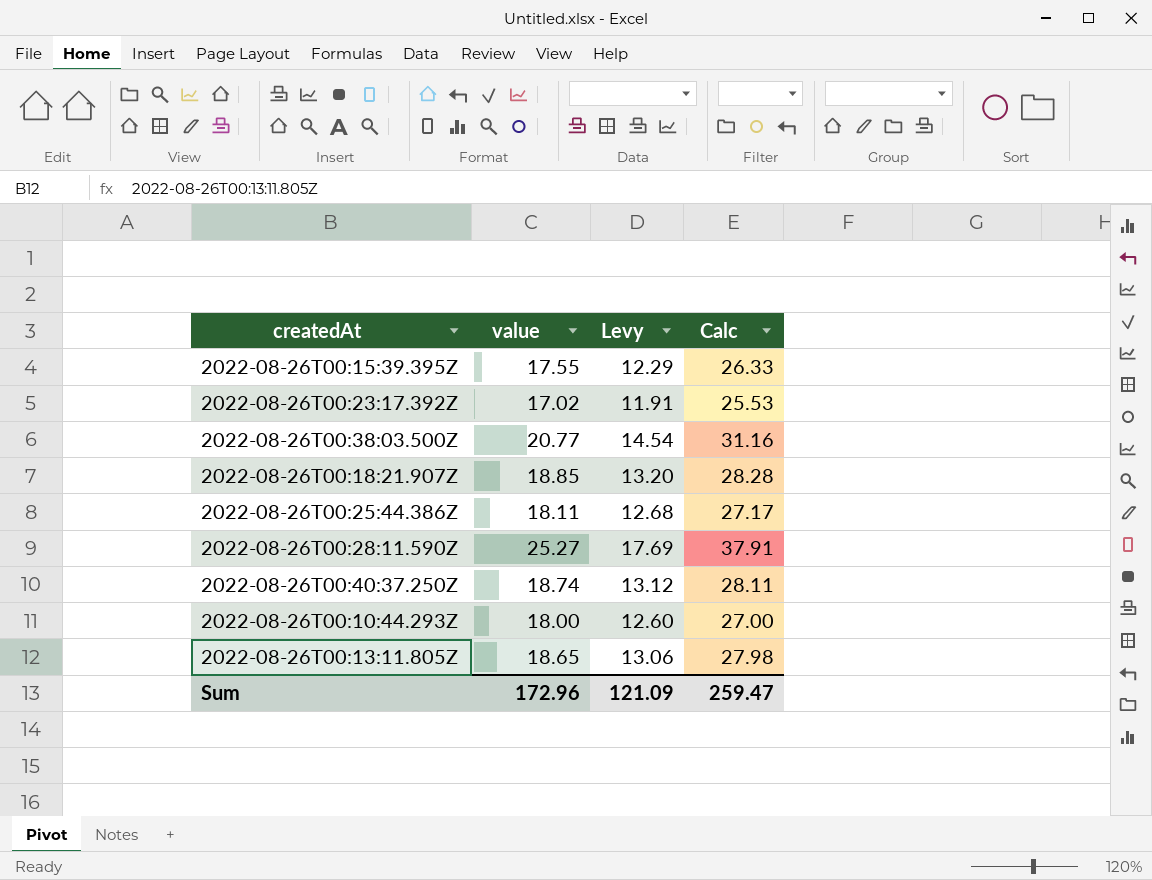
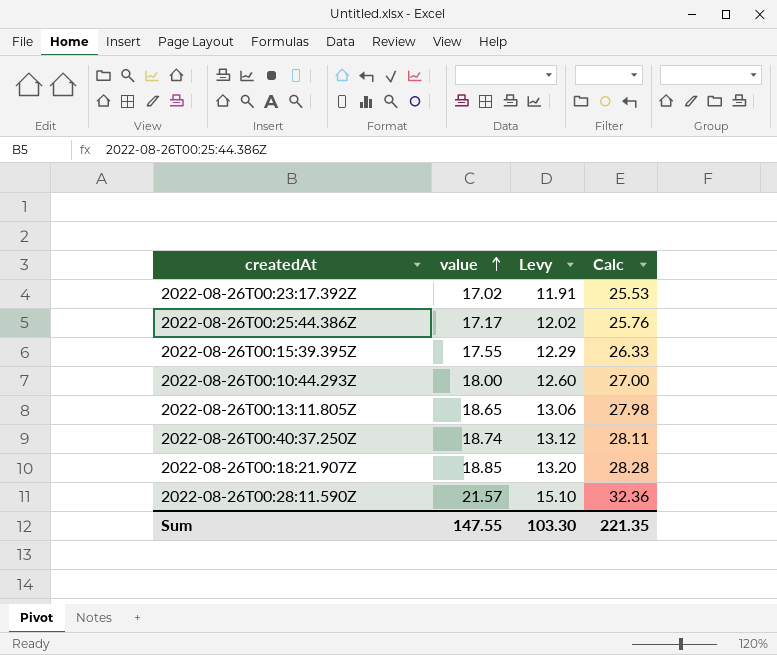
row order: none -> value ascending
row 2022-08-26T00:38:03.500Z: 20.77 | 14.54 | 31.16 -> none
2022-08-26T00:25:44.386Z | value: 18.11 -> 17.17
2022-08-26T00:25:44.386Z | Levy: 12.68 -> 12.02
2022-08-26T00:25:44.386Z | Calc: 27.17 -> 25.76
2022-08-26T00:28:11.590Z | value: 25.27 -> 21.57
2022-08-26T00:28:11.590Z | Levy: 17.69 -> 15.10
2022-08-26T00:28:11.590Z | Calc: 37.91 -> 32.36
Sum | value: 172.96 -> 147.55
Sum | Levy: 121.09 -> 103.30
Sum | Calc: 259.47 -> 221.35

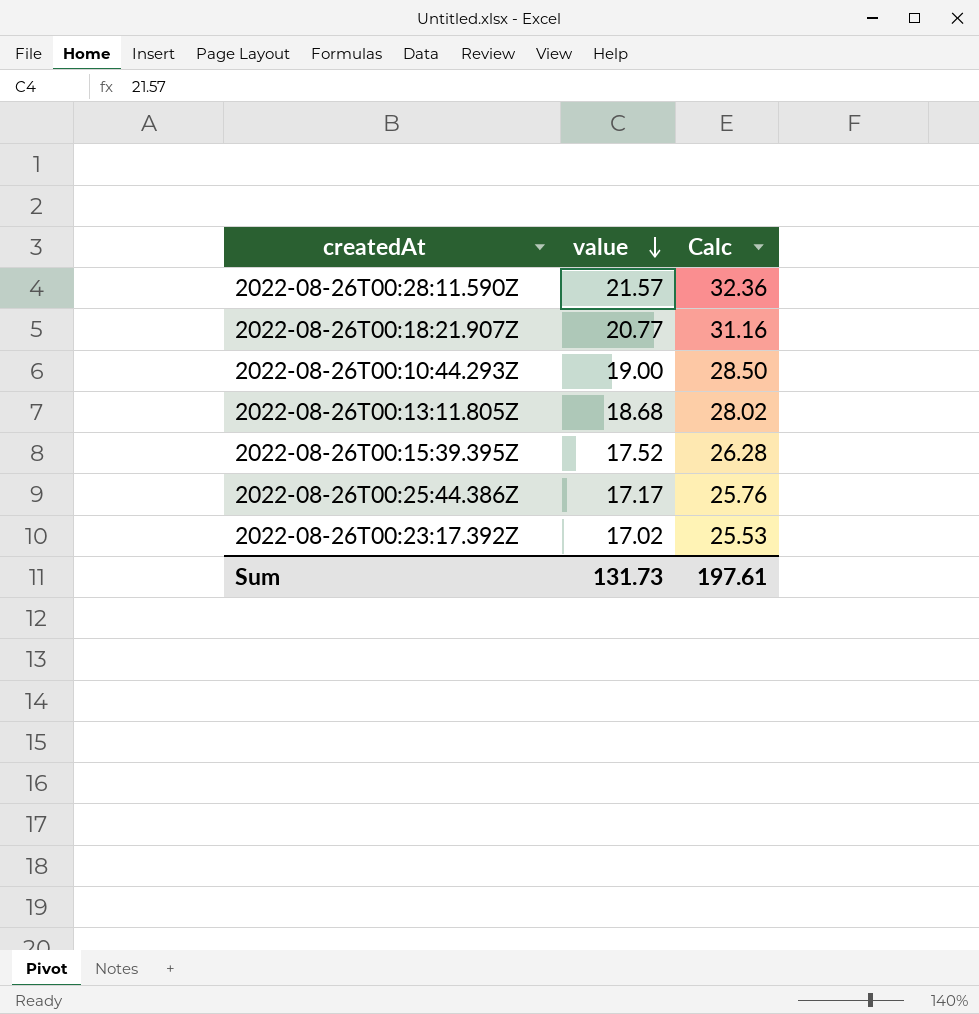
row order: value ascending -> value descending
column Levy | formula: [value] * 0.7 -> none
row 2022-08-26T00:40:37.250Z: 18.74 | 13.12 | 28.11 -> none
2022-08-26T00:18:21.907Z | value: 18.85 -> 20.77
2022-08-26T00:18:21.907Z | Calc: 28.28 -> 31.16
2022-08-26T00:10:44.293Z | value: 18.00 -> 19.00
2022-08-26T00:10:44.293Z | Calc: 27.00 -> 28.50
2022-08-26T00:13:11.805Z | value: 18.65 -> 18.68
2022-08-26T00:13:11.805Z | Calc: 27.98 -> 28.02
2022-08-26T00:15:39.395Z | value: 17.55 -> 17.52
2022-08-26T00:15:39.395Z | Calc: 26.33 -> 26.28
Sum | value: 147.55 -> 131.73
Sum | Calc: 221.35 -> 197.61

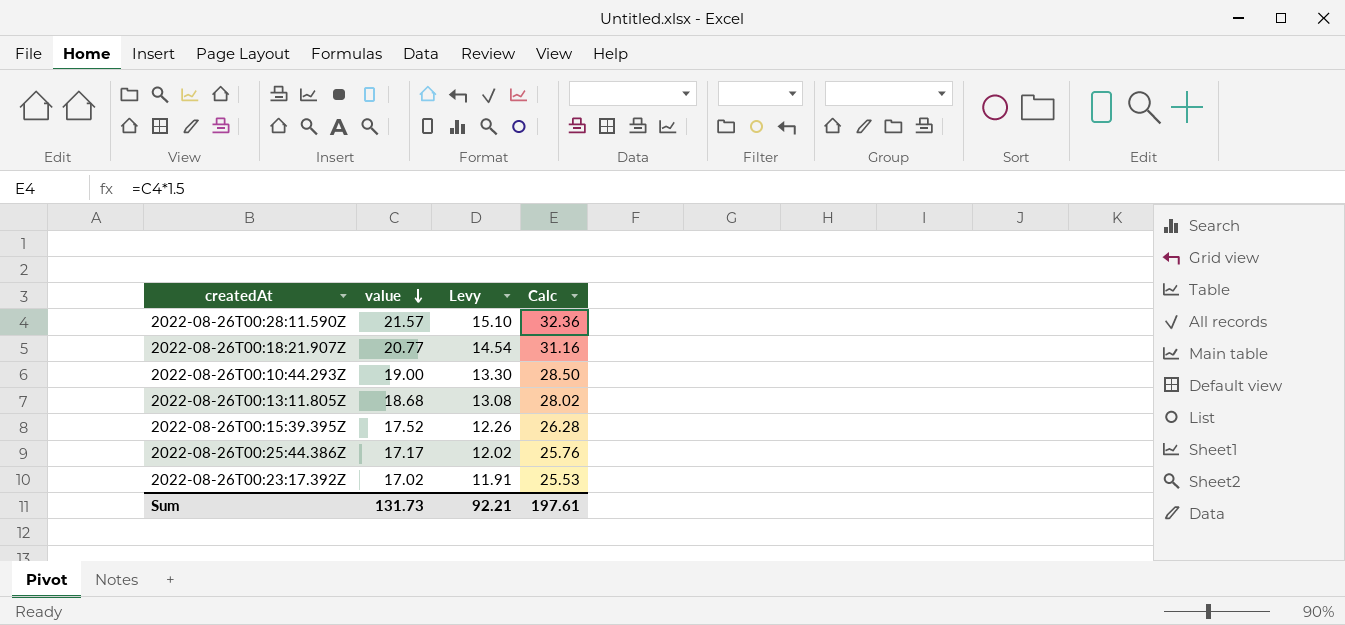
column Levy | formula: none -> [value] * 0.7

